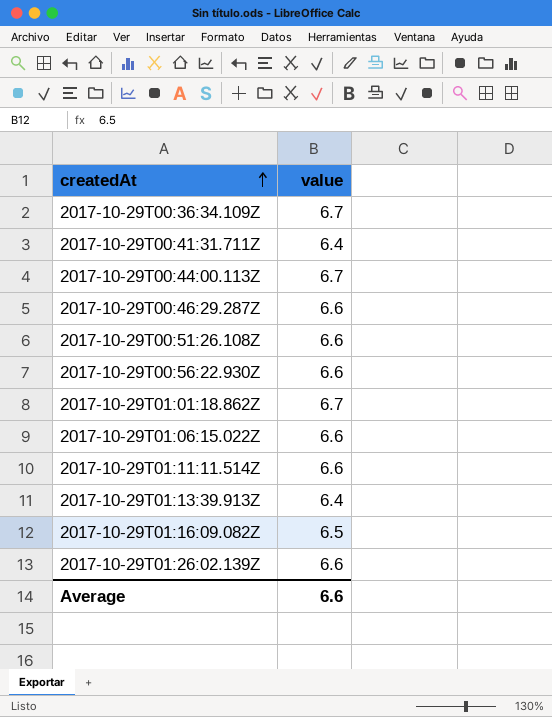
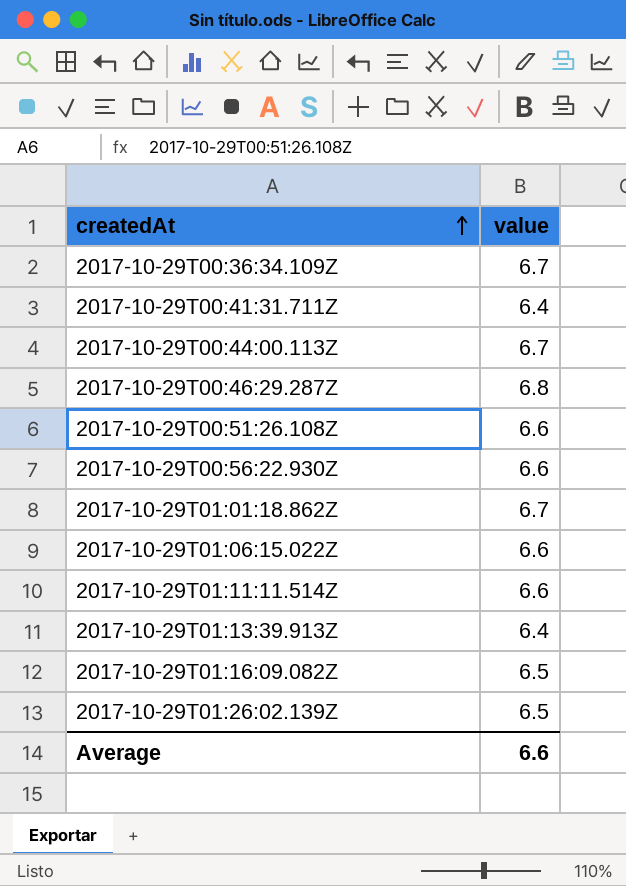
2017-10-29T00:46:29.287Z | value: 6.6 -> 6.8
2017-10-29T01:26:02.139Z | value: 6.6 -> 6.5

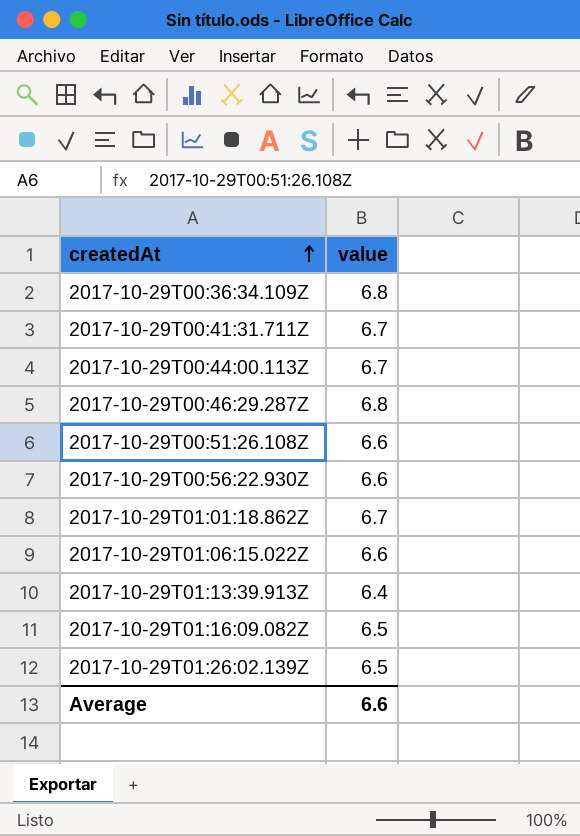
row 2017-10-29T01:11:11.514Z: 6.6 -> none
2017-10-29T00:36:34.109Z | value: 6.7 -> 6.8
2017-10-29T00:41:31.711Z | value: 6.4 -> 6.7

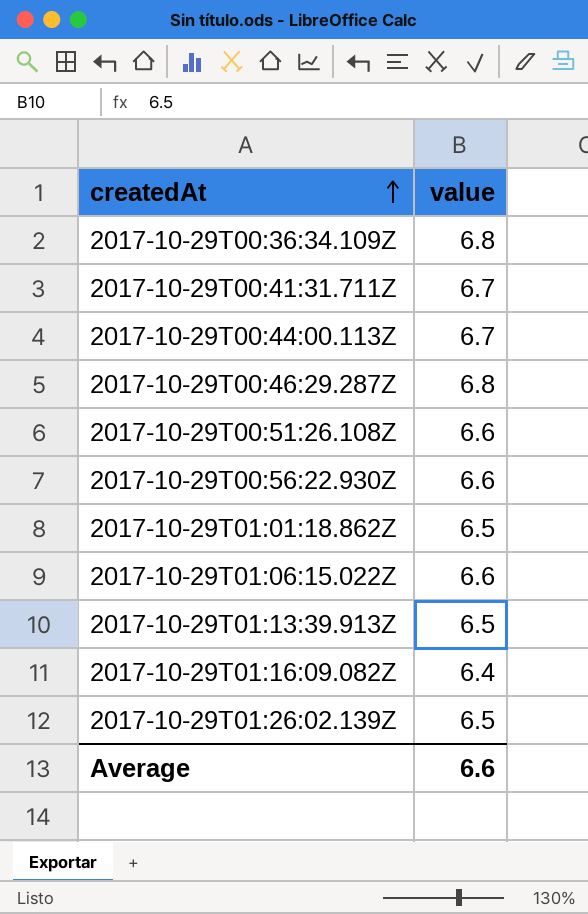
2017-10-29T01:01:18.862Z | value: 6.7 -> 6.5
2017-10-29T01:13:39.913Z | value: 6.4 -> 6.5
2017-10-29T01:16:09.082Z | value: 6.5 -> 6.4

